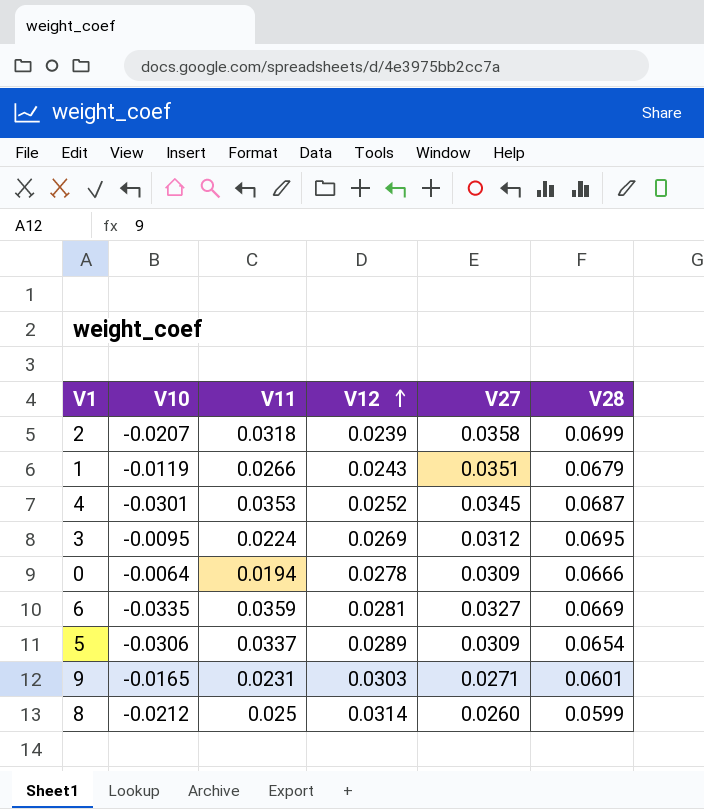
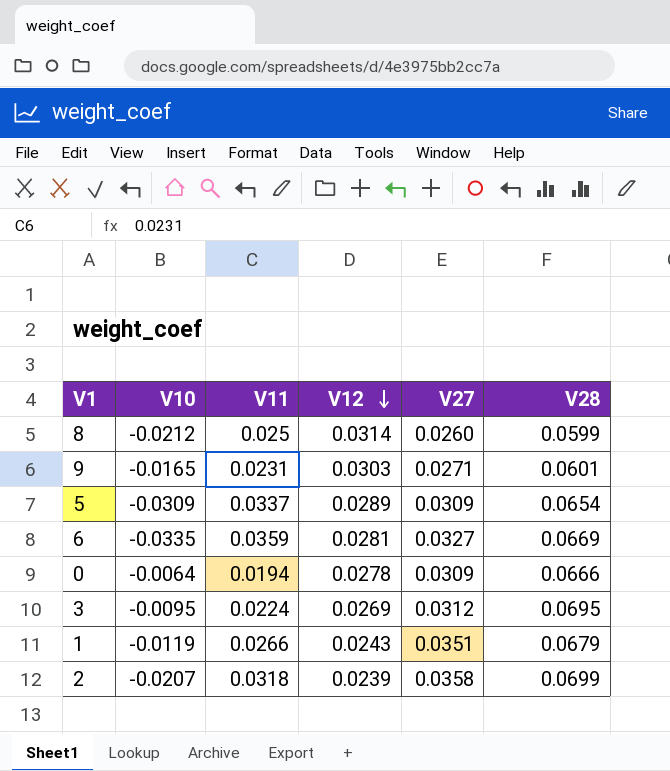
row order: V12 ascending -> V12 descending
row 4: -0.0301 | 0.0353 | 0.0252 | 0.0345 | 0.0687 -> none
5 | V10: -0.0306 -> -0.0309

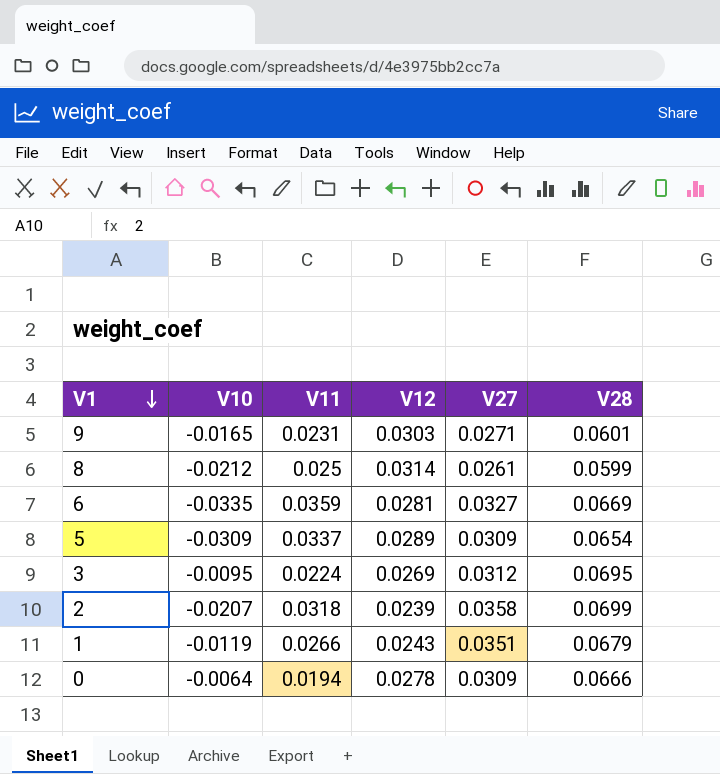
row order: V12 descending -> V1 descending
8 | V27: 0.0260 -> 0.0261

